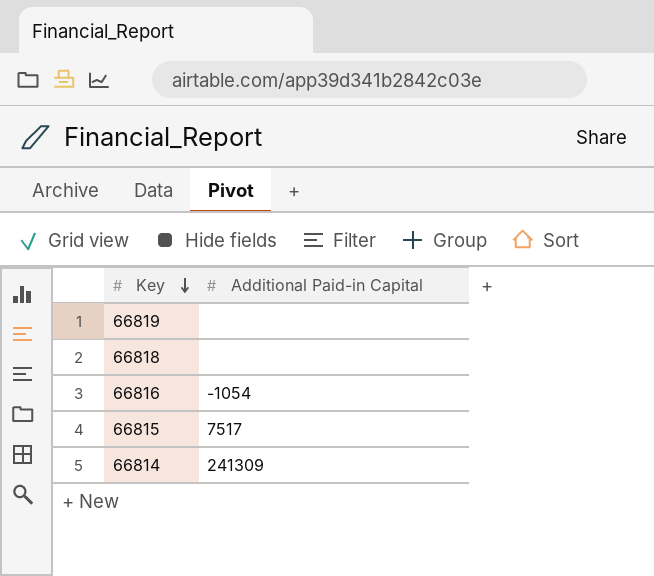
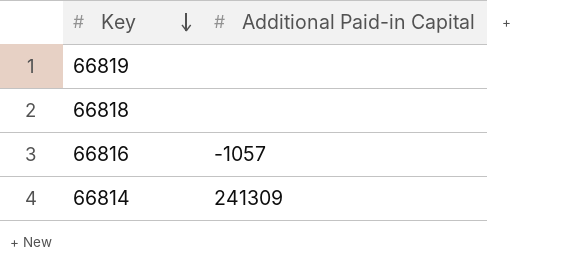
row 66815: 7517 -> none
66816 | Additional Paid-in Capital: -1054 -> -1057

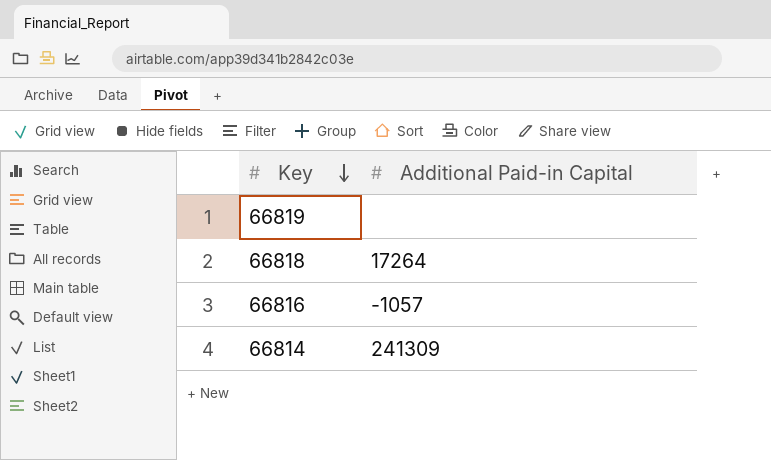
66818 | Additional Paid-in Capital: none -> 17264

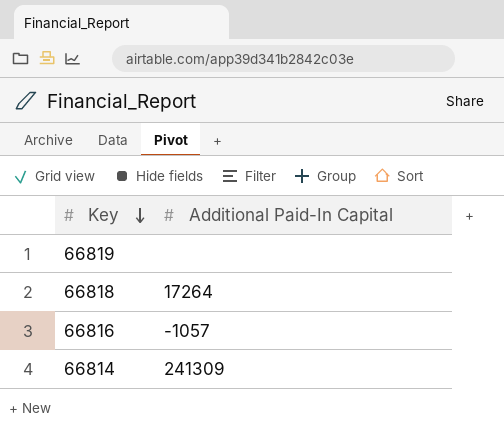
column name: Additional Paid-in Capital -> Additional Paid-In Capital

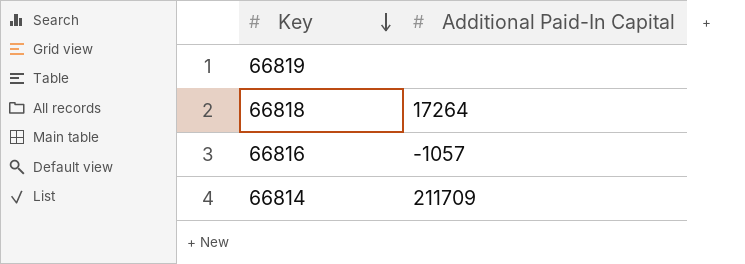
66814 | Additional Paid-In Capital: 241309 -> 211709

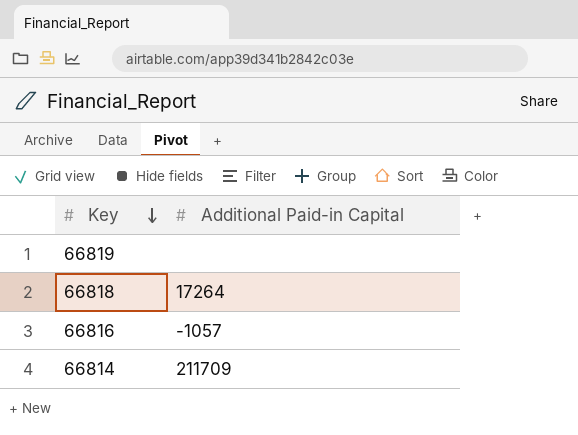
column name: Additional Paid-In Capital -> Additional Paid-in Capital

